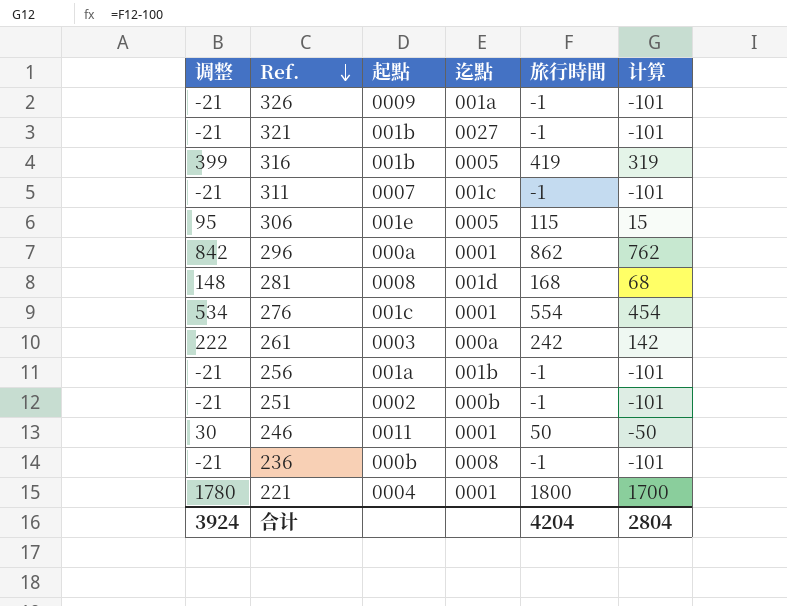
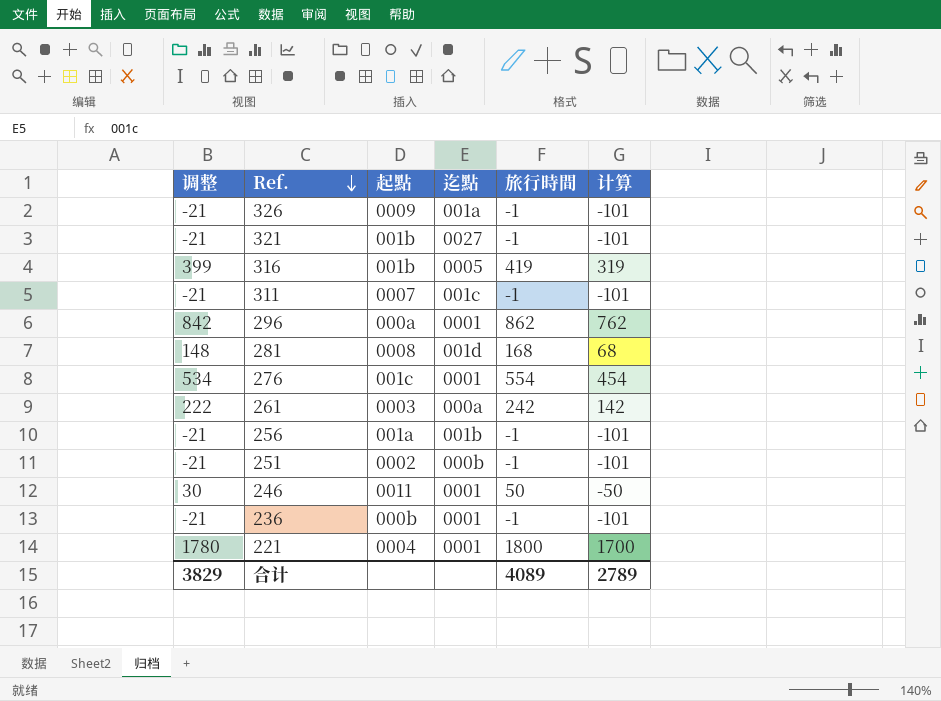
row 306: 95 | 001e | 0005 | 115 | 15 -> none
236 | 迄點: 0008 -> 0001
合计 | 调整: 3924 -> 3829
合计 | 旅行時間: 4204 -> 4089
合计 | 计算: 2804 -> 2789

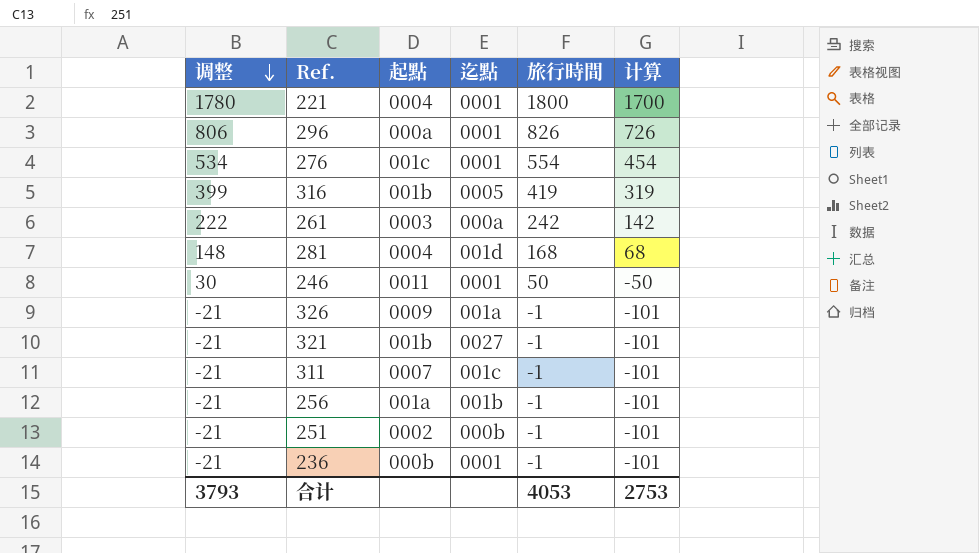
row order: Ref. descending -> 调整 descending
296 | 调整: 842 -> 806
296 | 旅行時間: 862 -> 826
296 | 计算: 762 -> 726
281 | 起點: 0008 -> 0004
合计 | 调整: 3829 -> 3793
合计 | 旅行時間: 4089 -> 4053
合计 | 计算: 2789 -> 2753

